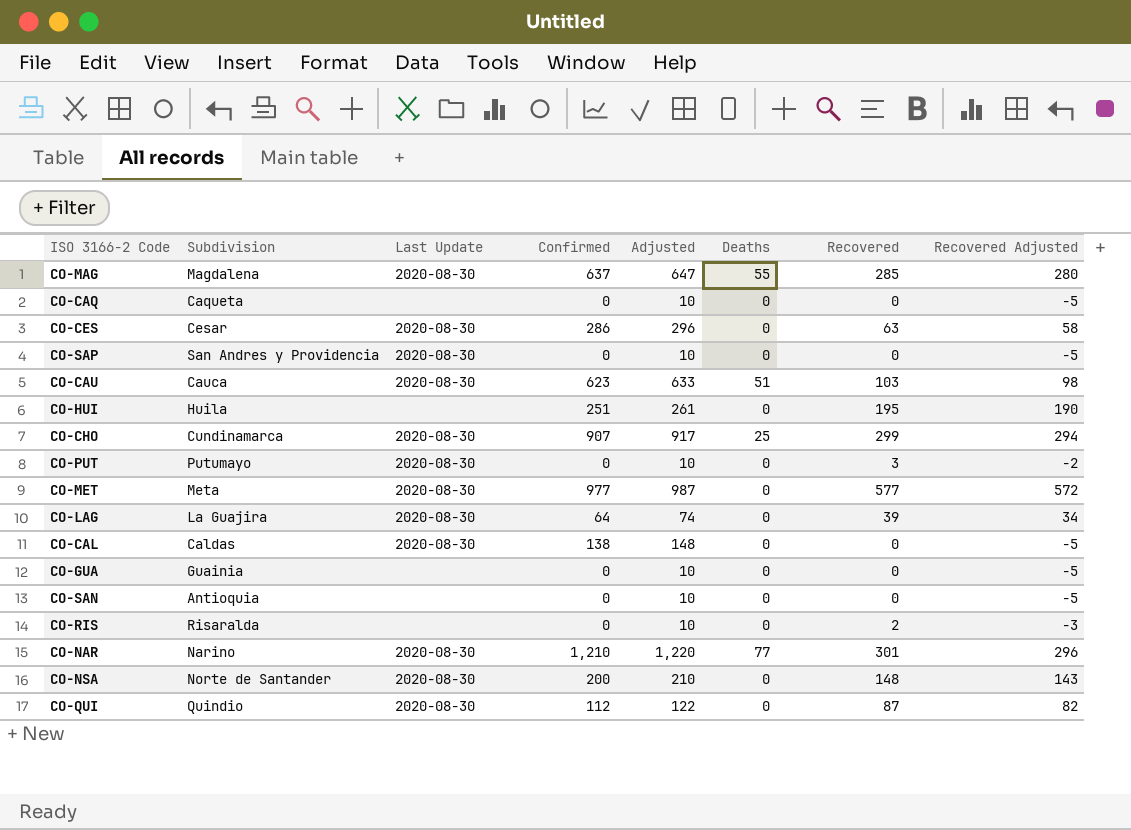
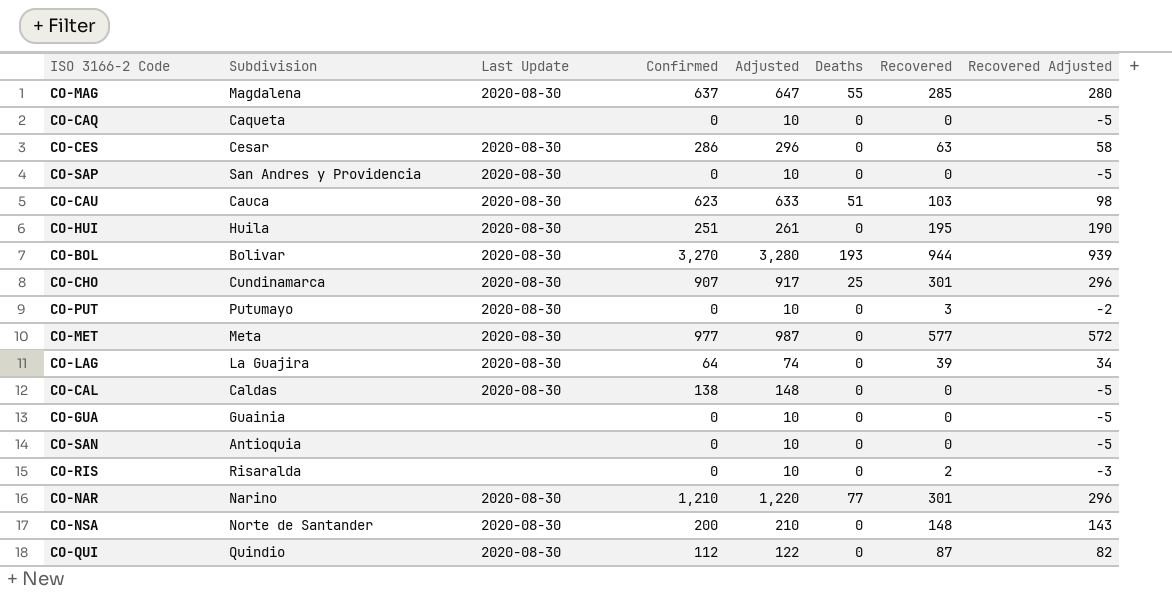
CO-HUI | Last Update: none -> 2020-08-30
row CO-BOL: none -> Bolivar | 2020-08-30 | 3,270 | 3,280 | 193 | 944 | 939
CO-CHO | Recovered: 299 -> 301
CO-CHO | Recovered Adjusted: 294 -> 296

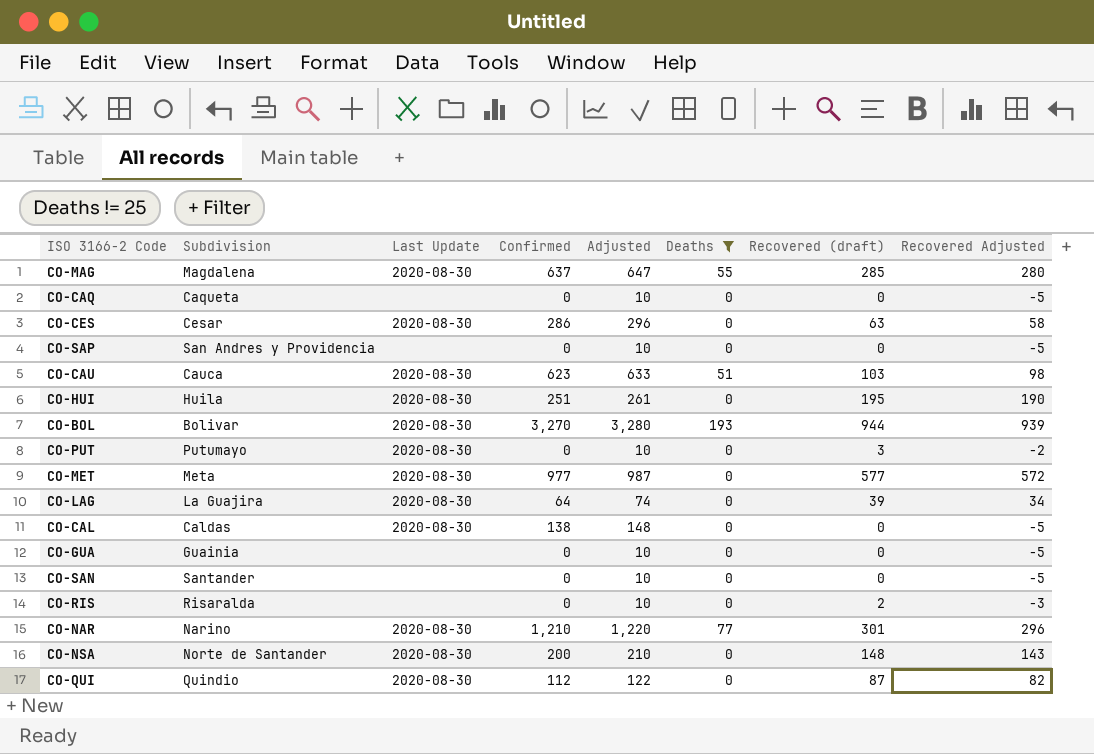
filter: none -> Deaths != 25
column name: Recovered -> Recovered (draft)
CO-SAP | Last Update: 2020-08-30 -> none
CO-SAN | Subdivision: Antioquia -> Santander

